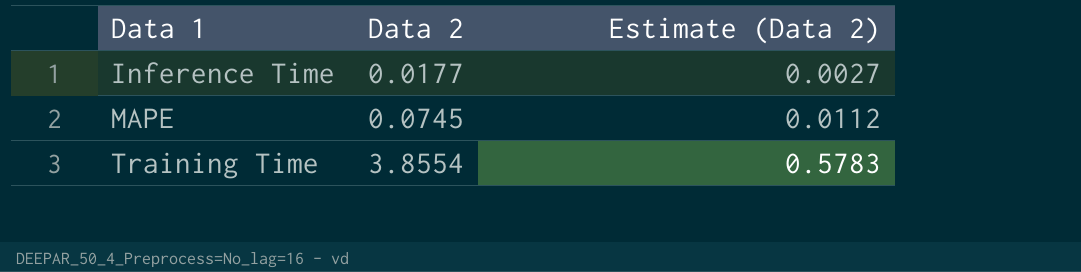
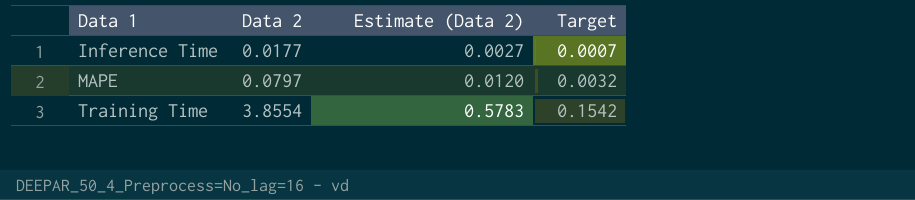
column Target | formula: none -> [Data 2] * 0.04
MAPE | Data 2: 0.0745 -> 0.0797
MAPE | Estimate (Data 2): 0.0112 -> 0.0120

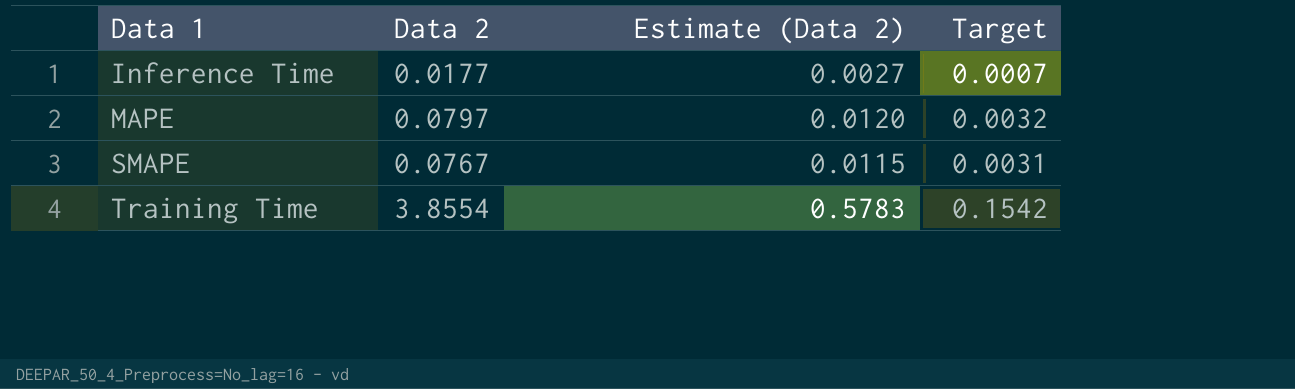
row SMAPE: none -> 0.0767 | 0.0115 | 0.0031

